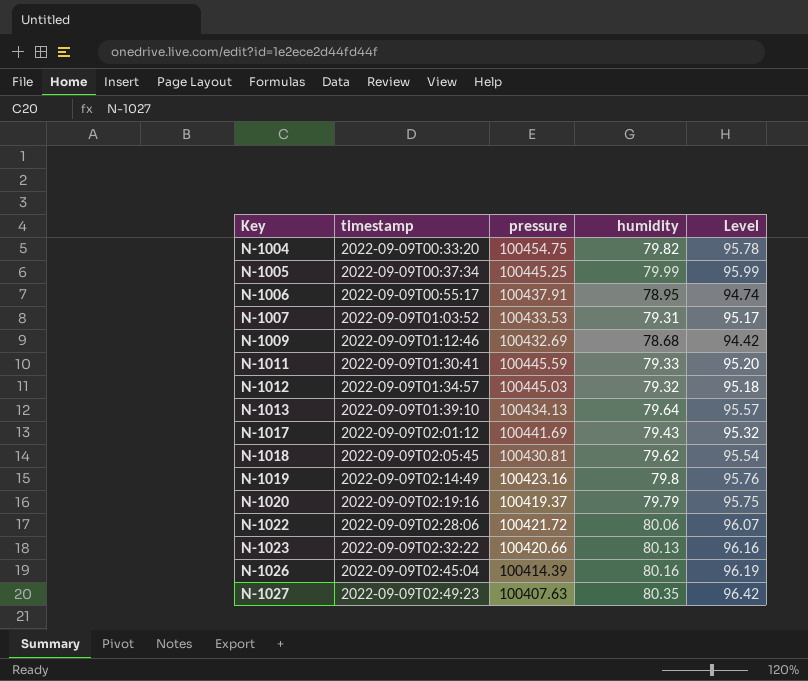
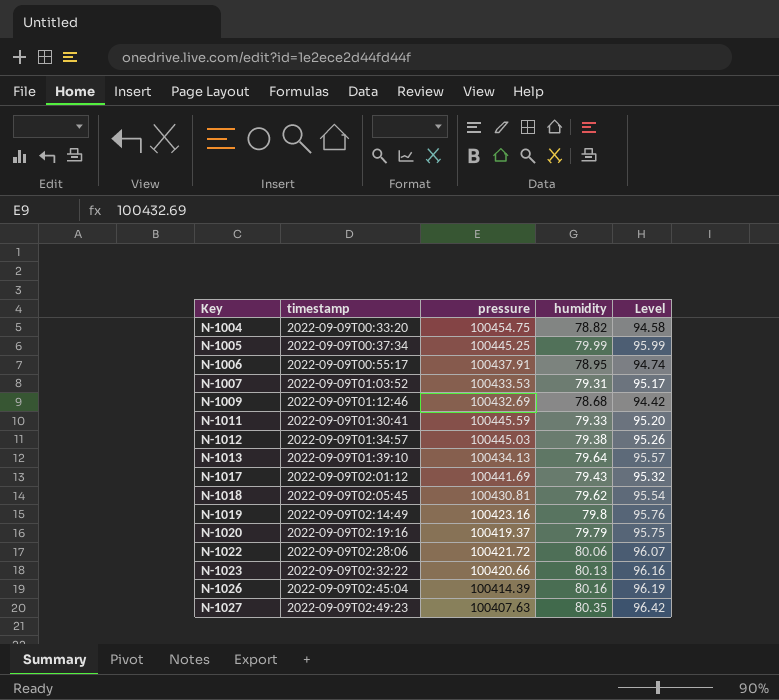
N-1004 | humidity: 79.82 -> 78.82
N-1004 | Level: 95.78 -> 94.58
N-1012 | humidity: 79.32 -> 79.38
N-1012 | Level: 95.18 -> 95.26

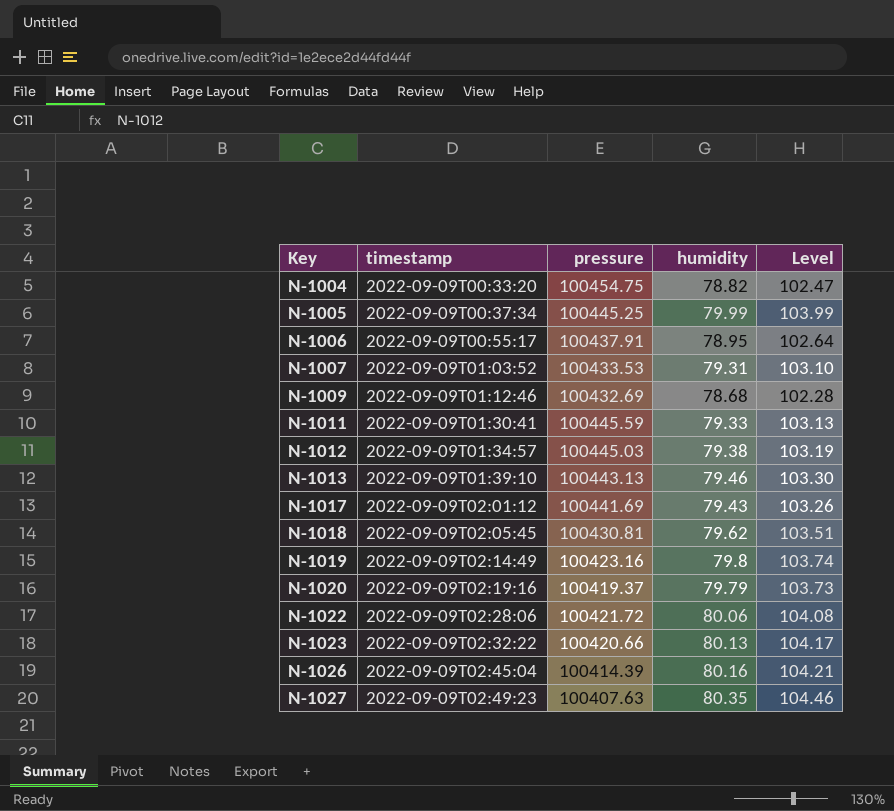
column Level | formula: [humidity] * 1.2 -> [humidity] * 1.3
N-1013 | pressure: 100434.13 -> 100443.13
N-1013 | humidity: 79.64 -> 79.46

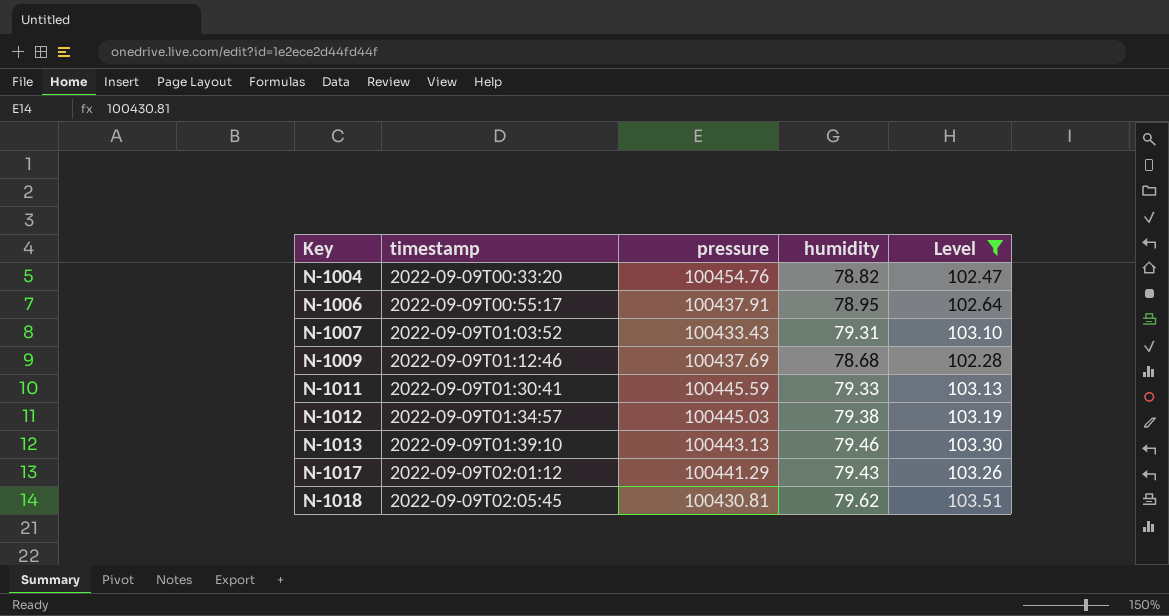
filter: none -> Level <= 103.51
N-1004 | pressure: 100454.75 -> 100454.76
N-1007 | pressure: 100433.53 -> 100433.43
N-1009 | pressure: 100432.69 -> 100437.69
N-1017 | pressure: 100441.69 -> 100441.29

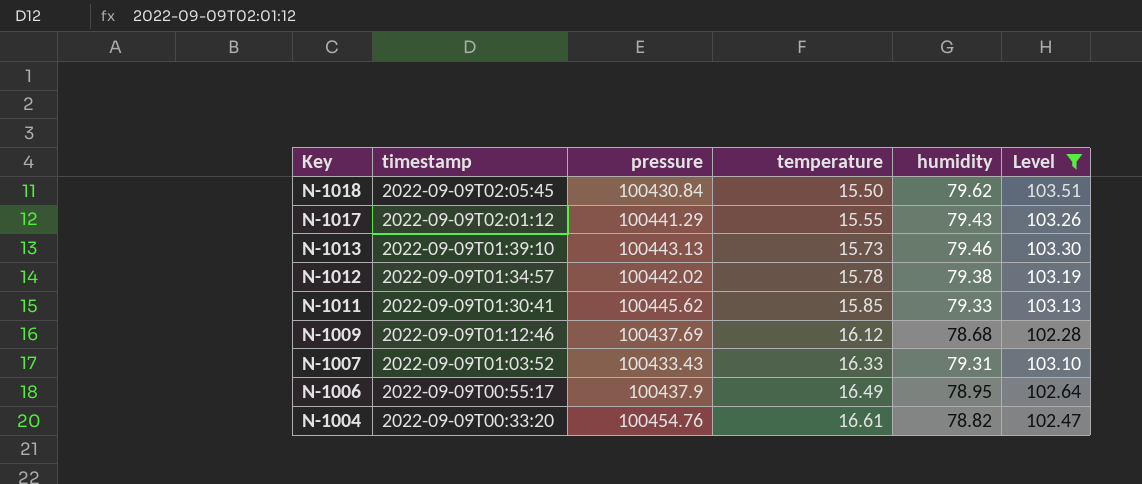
row order: Key ascending -> Key descending
column temperature | position: none -> 4
N-1018 | pressure: 100430.81 -> 100430.84
N-1012 | pressure: 100445.03 -> 100442.02
N-1011 | pressure: 100445.59 -> 100445.62
N-1006 | pressure: 100437.91 -> 100437.9

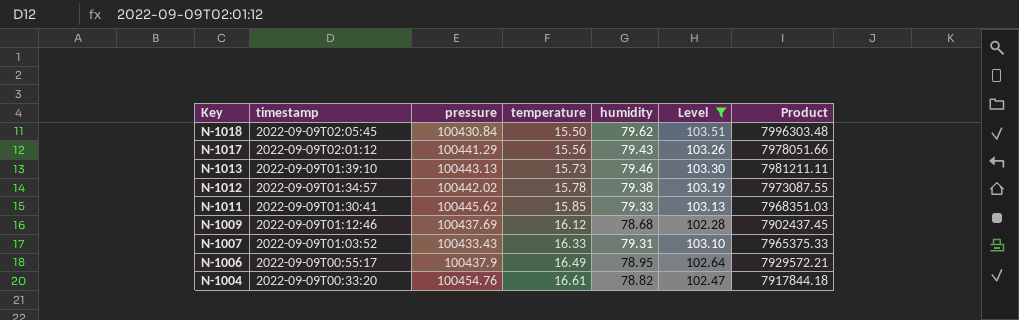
column Product | formula: none -> [pressure] * [humidity]
N-1017 | temperature: 15.55 -> 15.56

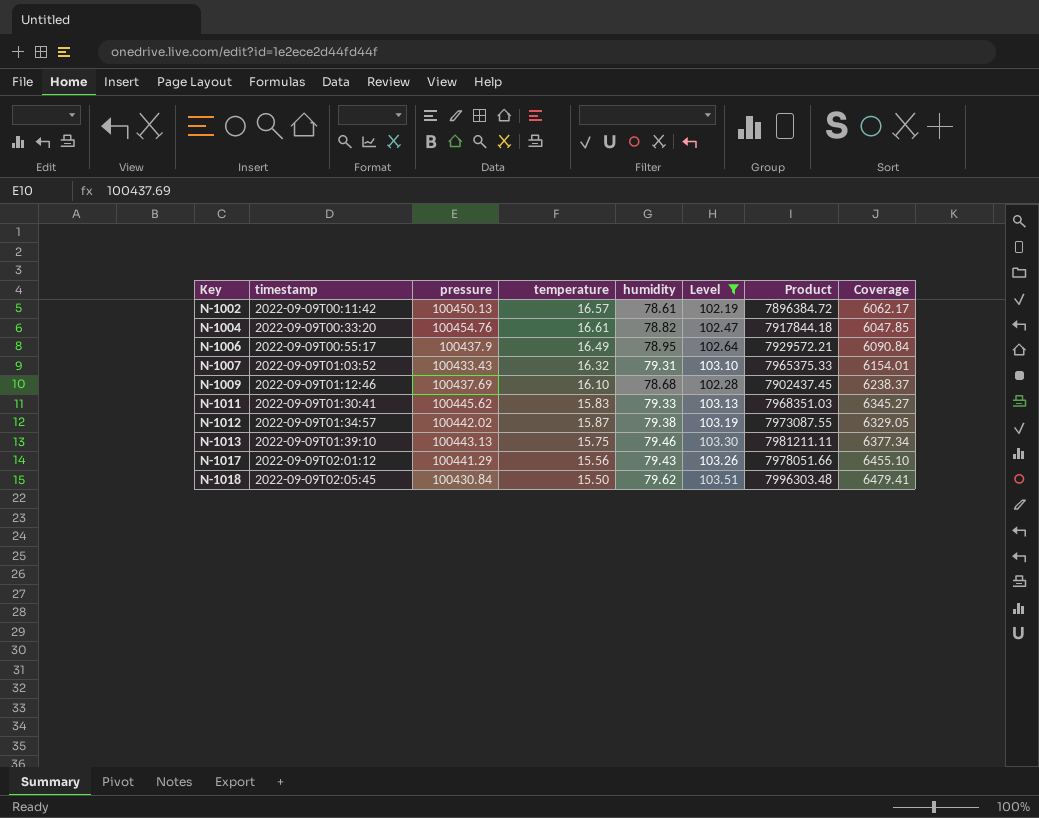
row order: Key descending -> Key ascending
column Coverage | formula: none -> [pressure] / [temperature]
row N-1002: none -> 2022-09-09T00:11:42 | 100450.13 | 16.57 | 78.61 | 102.19 | 7896384.72 | 6062.17
N-1007 | temperature: 16.33 -> 16.32
N-1009 | temperature: 16.12 -> 16.10
N-1011 | temperature: 15.85 -> 15.83
N-1012 | temperature: 15.78 -> 15.87
N-1013 | temperature: 15.73 -> 15.75

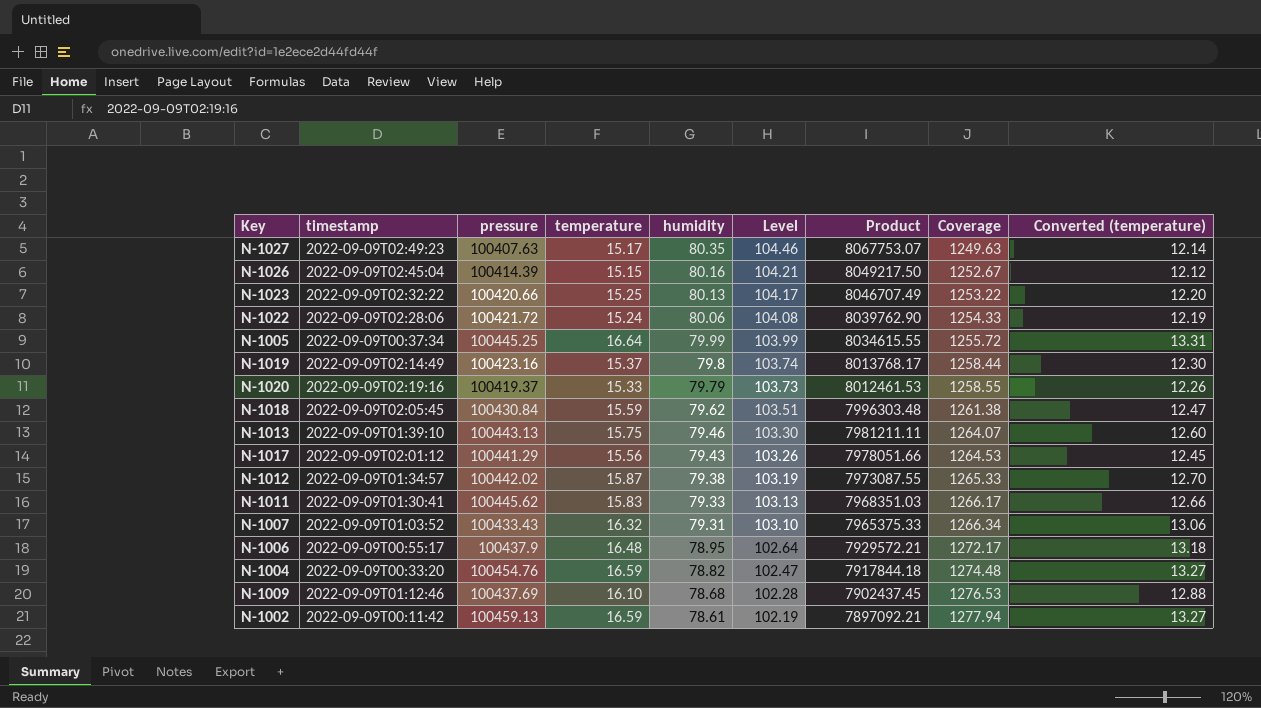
filter: Level <= 103.51 -> none
row order: Key ascending -> humidity descending
column Coverage | formula: [pressure] / [temperature] -> [pressure] / [humidity]
column Converted (temperature) | formula: none -> [temperature] * 0.8
N-1018 | temperature: 15.50 -> 15.59
N-1006 | temperature: 16.49 -> 16.48
N-1004 | temperature: 16.61 -> 16.59
N-1002 | pressure: 100450.13 -> 100459.13
N-1002 | temperature: 16.57 -> 16.59
N-1002 | Product: 7896384.72 -> 7897092.21

